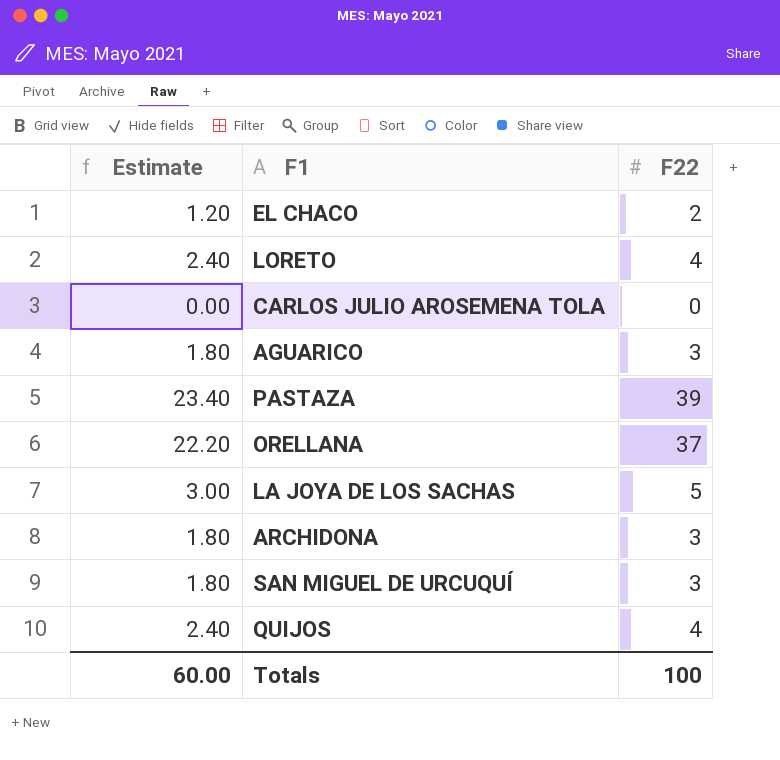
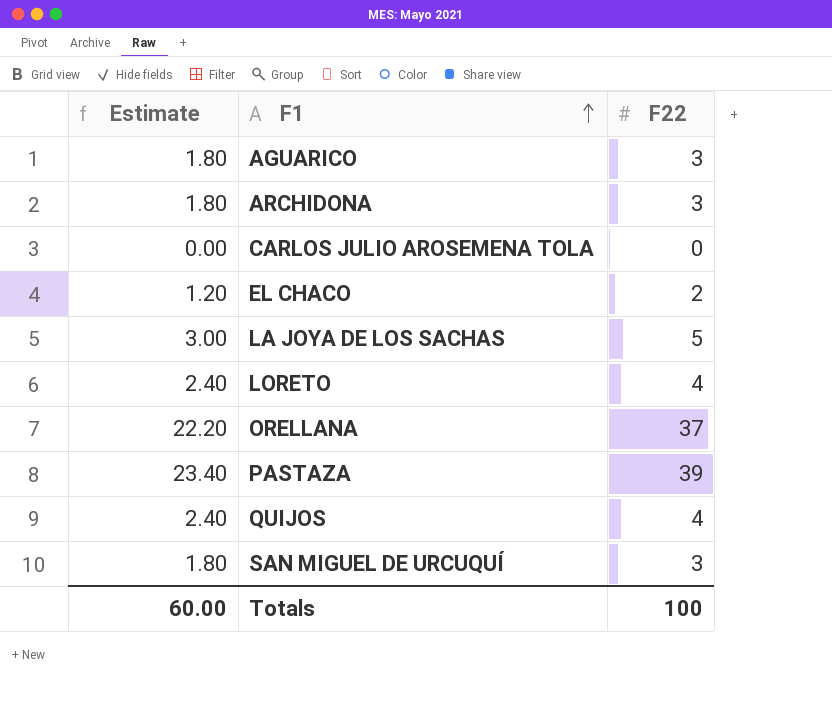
row order: none -> F1 ascending

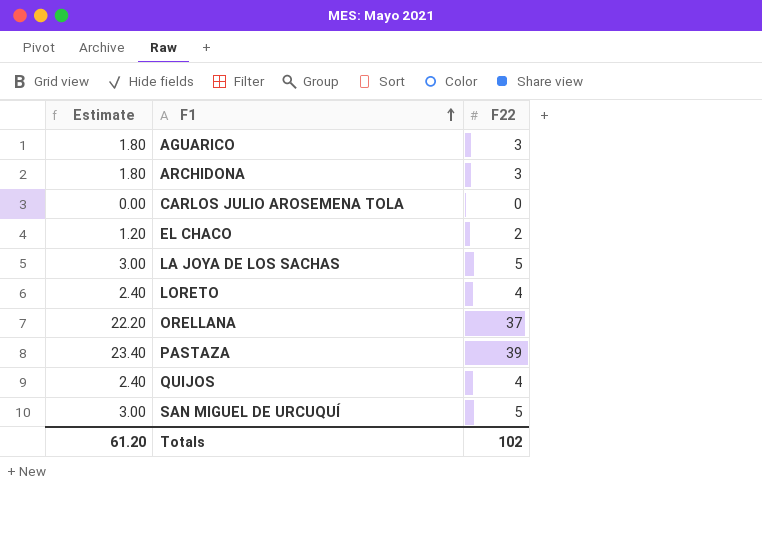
SAN MIGUEL DE URCUQUÍ | Estimate: 1.80 -> 3.00
SAN MIGUEL DE URCUQUÍ | F22: 3 -> 5
Totals | Estimate: 60.00 -> 61.20
Totals | F22: 100 -> 102

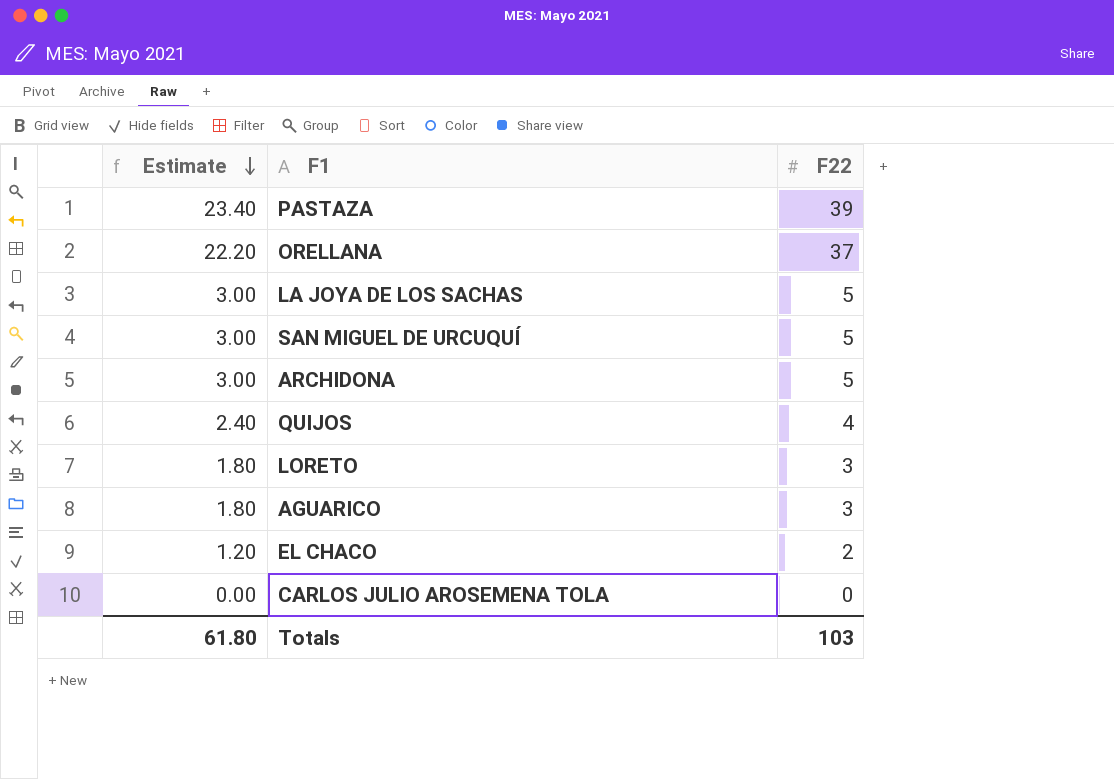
row order: F1 ascending -> Estimate descending
ARCHIDONA | Estimate: 1.80 -> 3.00
ARCHIDONA | F22: 3 -> 5
LORETO | Estimate: 2.40 -> 1.80
LORETO | F22: 4 -> 3
Totals | Estimate: 61.20 -> 61.80
Totals | F22: 102 -> 103

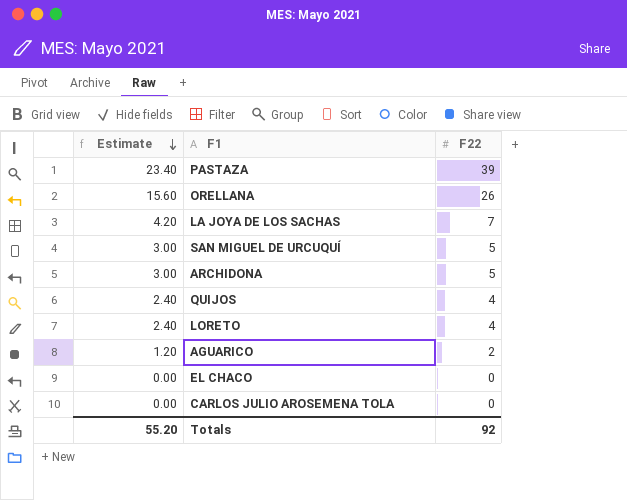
ORELLANA | Estimate: 22.20 -> 15.60
ORELLANA | F22: 37 -> 26
LA JOYA DE LOS SACHAS | Estimate: 3.00 -> 4.20
LA JOYA DE LOS SACHAS | F22: 5 -> 7
LORETO | Estimate: 1.80 -> 2.40
LORETO | F22: 3 -> 4
AGUARICO | Estimate: 1.80 -> 1.20
AGUARICO | F22: 3 -> 2
EL CHACO | Estimate: 1.20 -> 0.00
EL CHACO | F22: 2 -> 0
Totals | Estimate: 61.80 -> 55.20
Totals | F22: 103 -> 92

